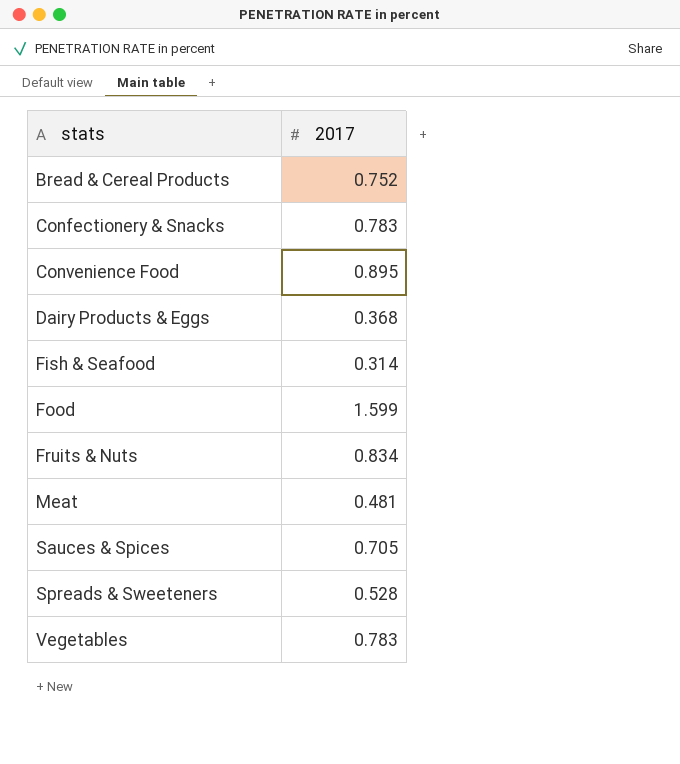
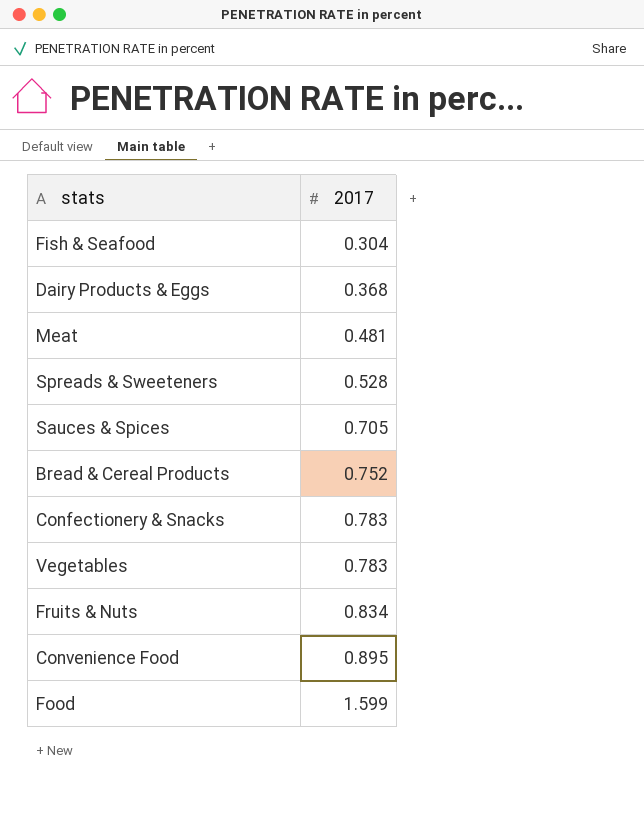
row order: stats ascending -> 2017 ascending
Fish & Seafood | 2017: 0.314 -> 0.304

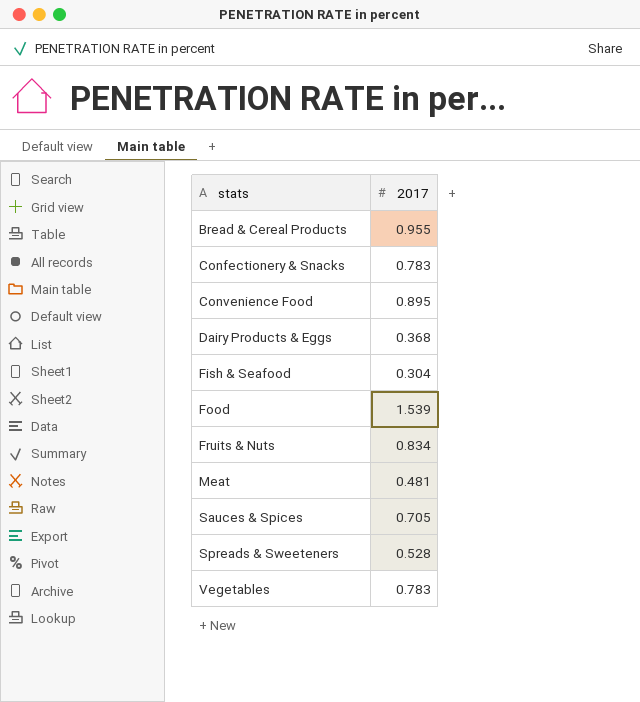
row order: 2017 ascending -> stats ascending
Bread & Cereal Products | 2017: 0.752 -> 0.955
Food | 2017: 1.599 -> 1.539

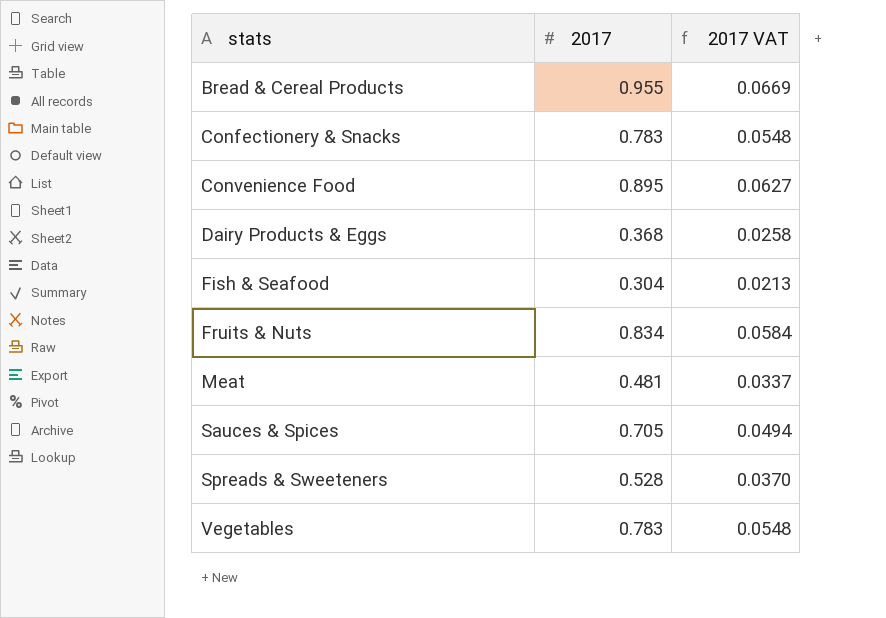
column 2017 VAT | formula: none -> [2017] * 0.07
row Food: 1.539 -> none

